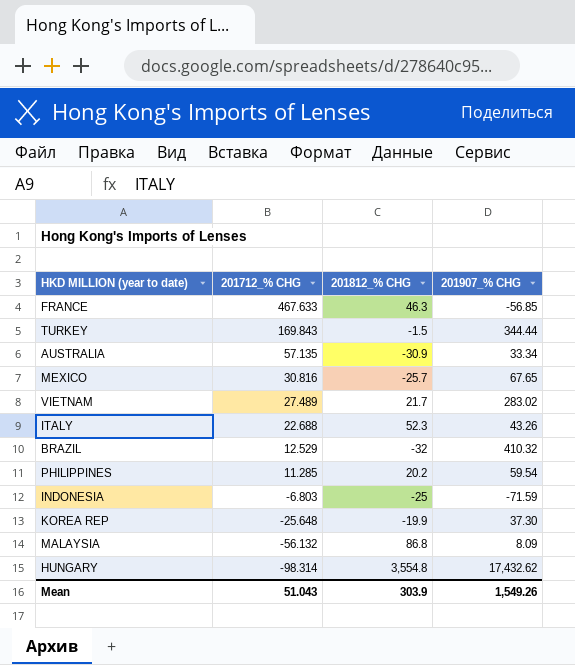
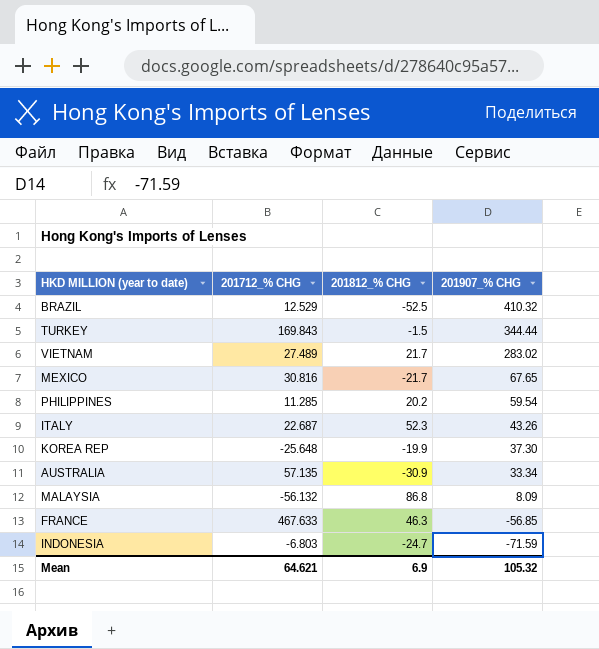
row order: 201712_% CHG descending -> 201907_% CHG descending
row HUNGARY: -98.314 | 3,554.8 | 17,432.62 -> none
BRAZIL | 201812_% CHG: -32 -> -52.5
MEXICO | 201812_% CHG: -25.7 -> -21.7
ITALY | 201712_% CHG: 22.688 -> 22.687
INDONESIA | 201812_% CHG: -25 -> -24.7
Mean | 201712_% CHG: 51.043 -> 64.621
Mean | 201812_% CHG: 303.9 -> 6.9
Mean | 201907_% CHG: 1,549.26 -> 105.32

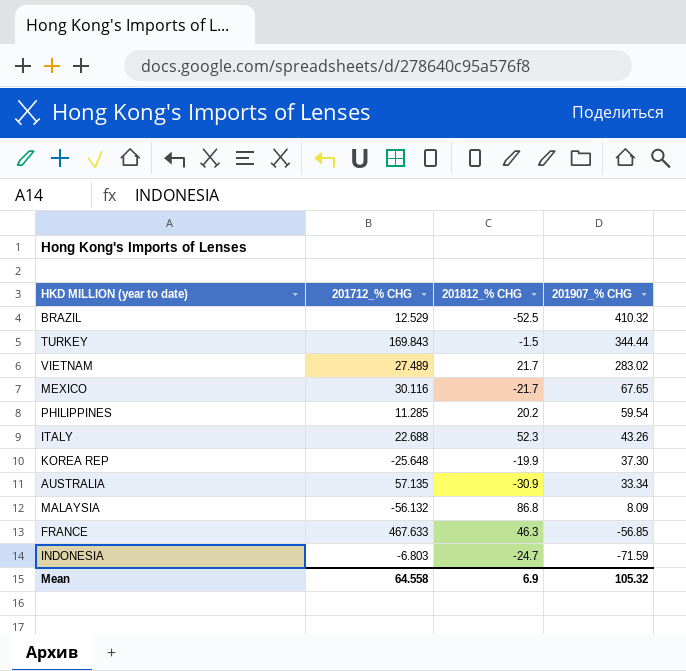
MEXICO | 201712_% CHG: 30.816 -> 30.116
ITALY | 201712_% CHG: 22.687 -> 22.688
Mean | 201712_% CHG: 64.621 -> 64.558

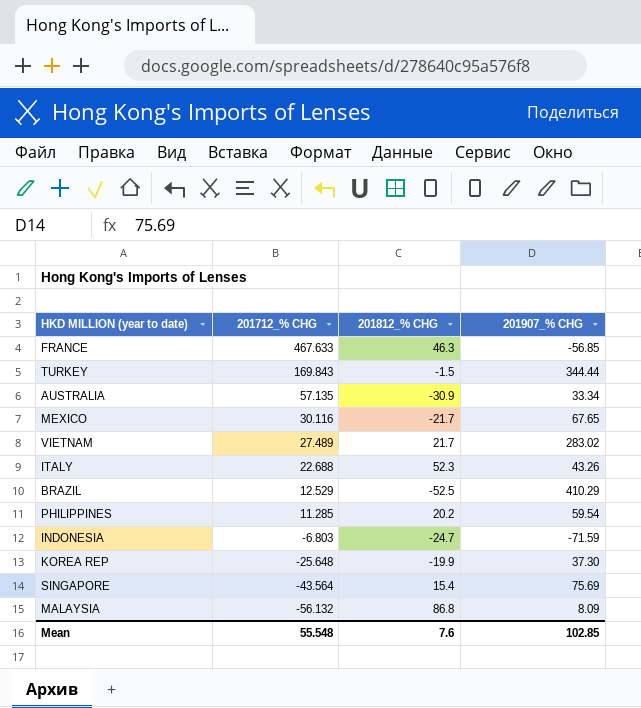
row order: 201907_% CHG descending -> 201712_% CHG descending
BRAZIL | 201907_% CHG: 410.32 -> 410.29
row SINGAPORE: none -> -43.564 | 15.4 | 75.69
Mean | 201712_% CHG: 64.558 -> 55.548
Mean | 201812_% CHG: 6.9 -> 7.6
Mean | 201907_% CHG: 105.32 -> 102.85

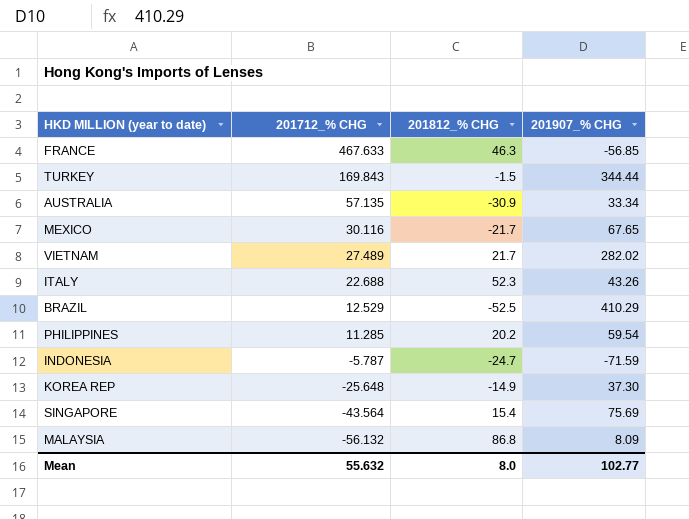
VIETNAM | 201907_% CHG: 283.02 -> 282.02
INDONESIA | 201712_% CHG: -6.803 -> -5.787
KOREA REP | 201812_% CHG: -19.9 -> -14.9
Mean | 201712_% CHG: 55.548 -> 55.632
Mean | 201812_% CHG: 7.6 -> 8.0
Mean | 201907_% CHG: 102.85 -> 102.77

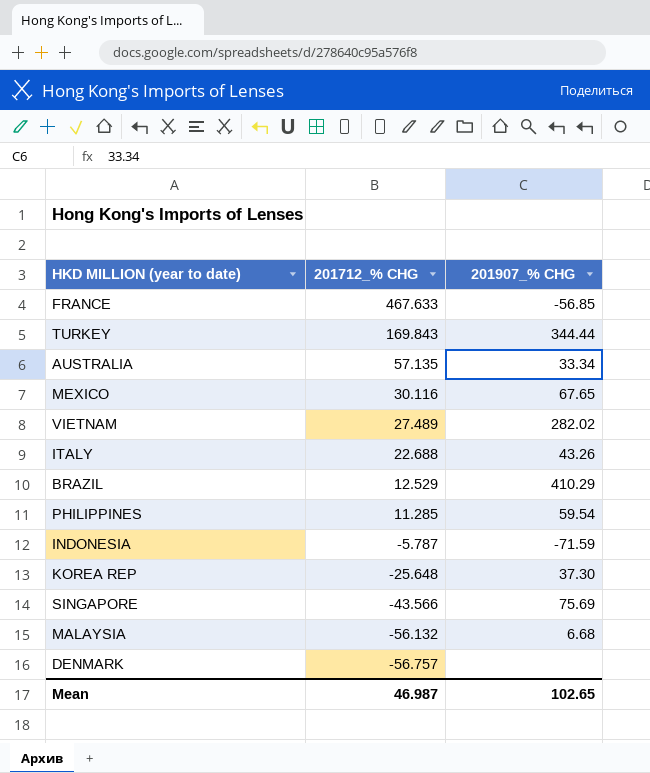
column 201812_% CHG | position: 3 -> none
SINGAPORE | 201712_% CHG: -43.564 -> -43.566
MALAYSIA | 201907_% CHG: 8.09 -> 6.68
row DENMARK: none -> -56.757 | none
Mean | 201712_% CHG: 55.632 -> 46.987
Mean | 201907_% CHG: 102.77 -> 102.65

